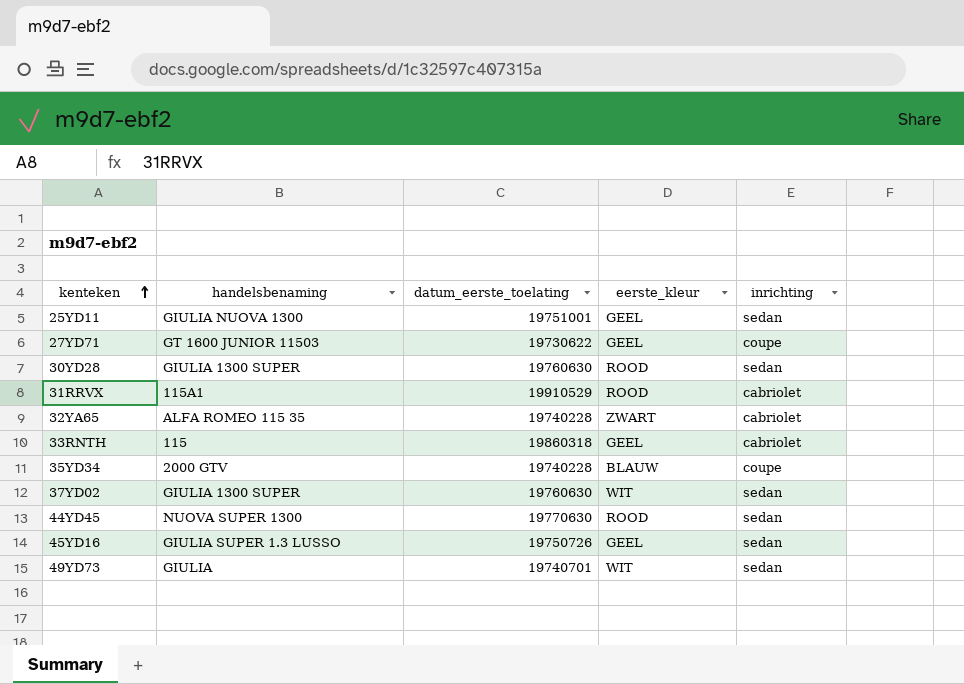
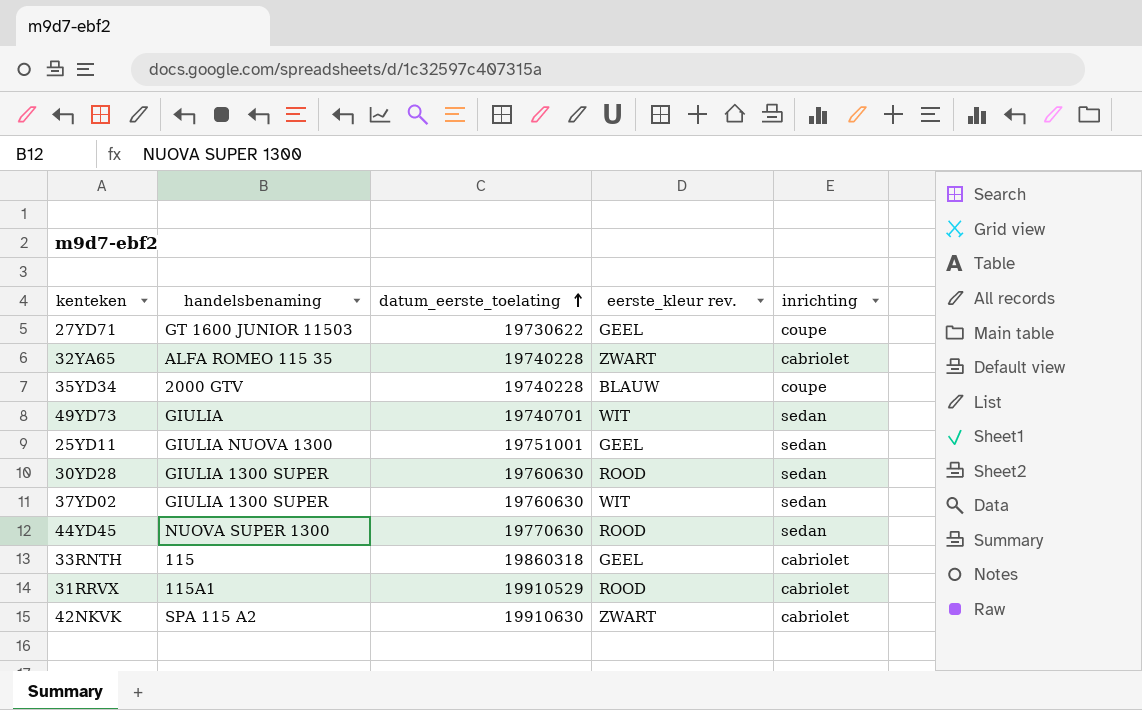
row order: kenteken ascending -> datum_eerste_toelating ascending
column name: eerste_kleur -> eerste_kleur rev.
row 45YD16: GIULIA SUPER 1.3 LUSSO | 19750726 | GEEL | sedan -> none
row 42NKVK: none -> SPA 115 A2 | 19910630 | ZWART | cabriolet

